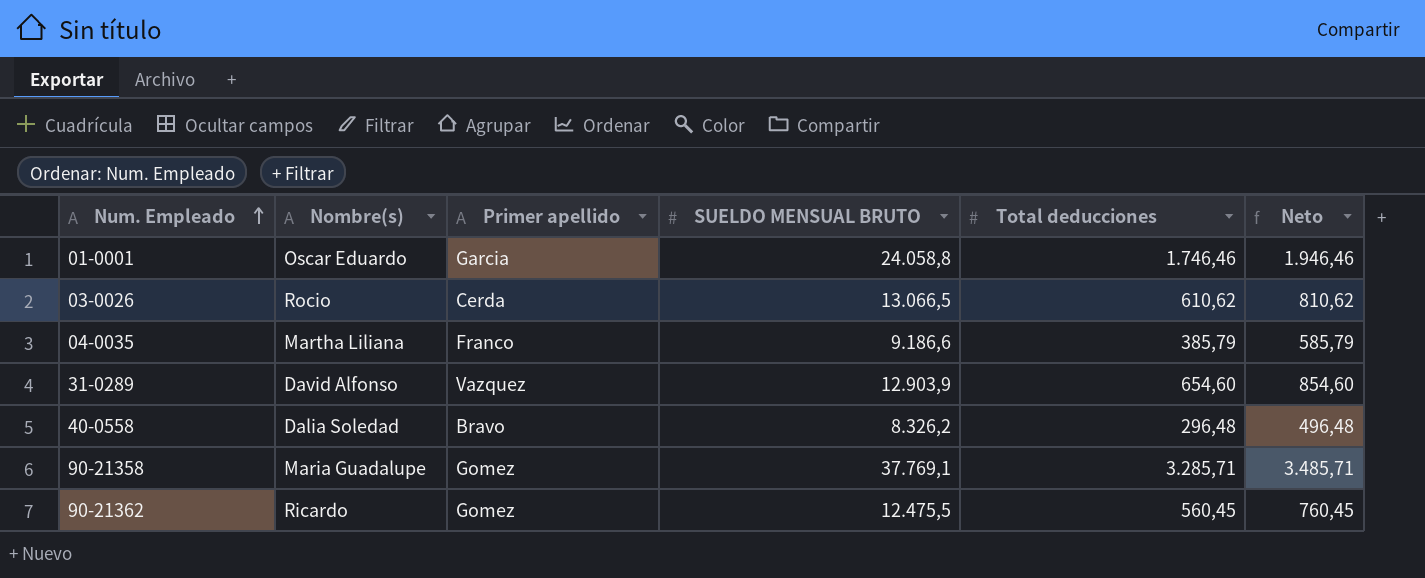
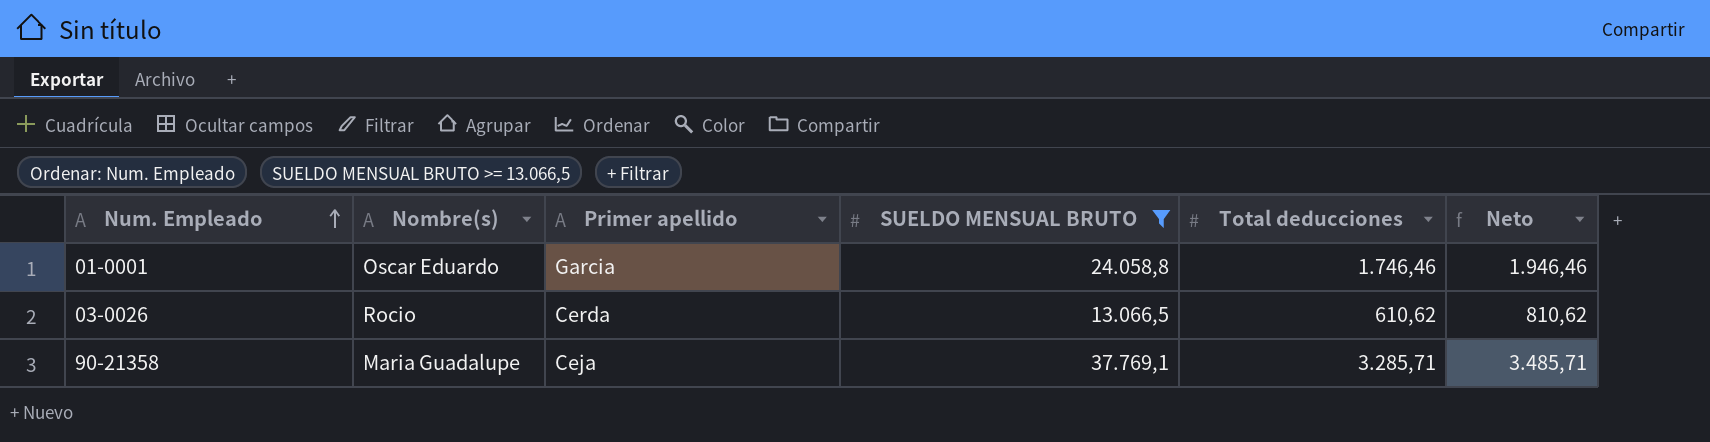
filter: none -> SUELDO MENSUAL BRUTO >= 13.066,5
90-21358 | Primer apellido: Gomez -> Ceja

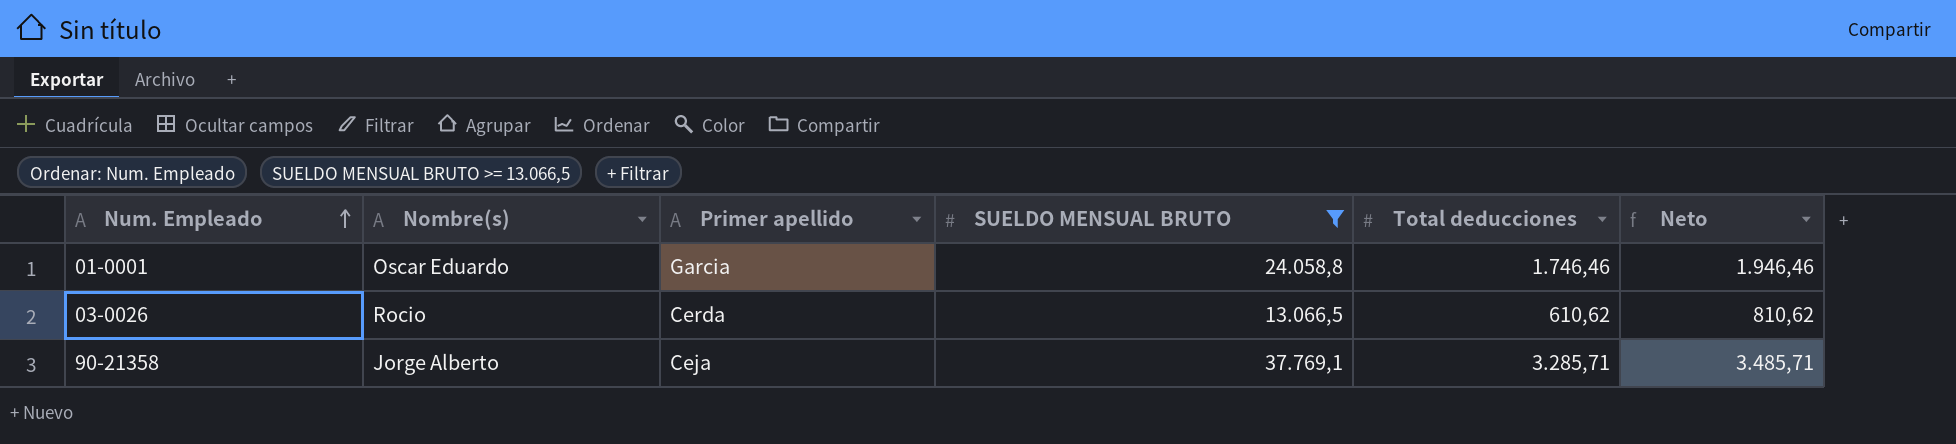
90-21358 | Nombre(s): Maria Guadalupe -> Jorge Alberto

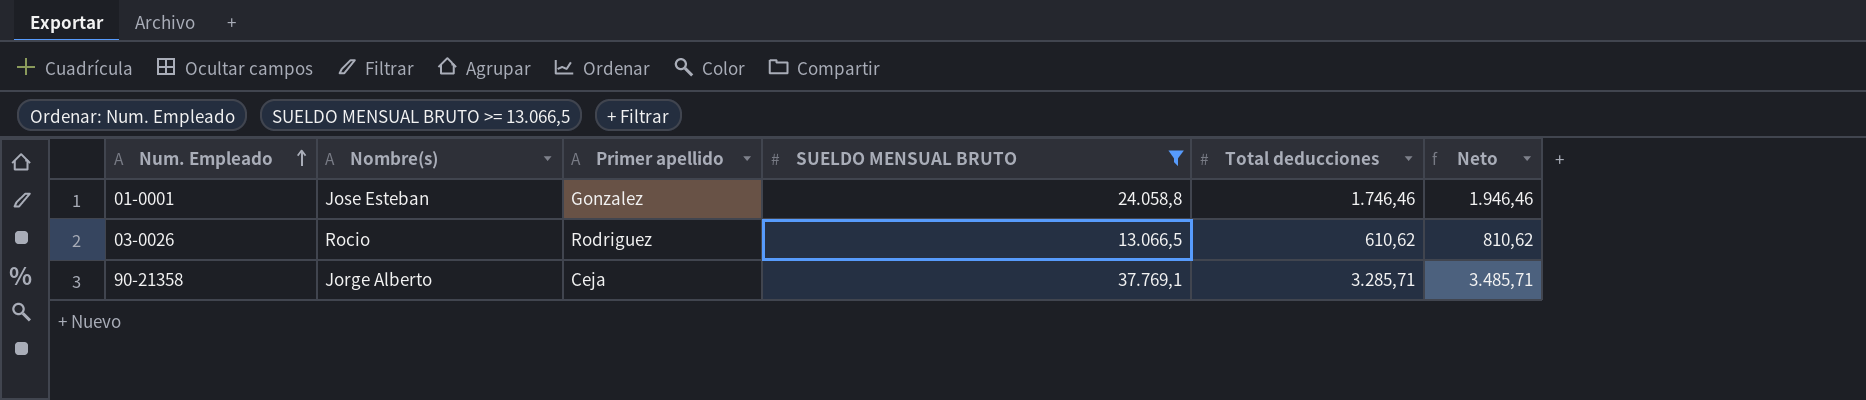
01-0001 | Nombre(s): Oscar Eduardo -> Jose Esteban
01-0001 | Primer apellido: Garcia -> Gonzalez
03-0026 | Primer apellido: Cerda -> Rodriguez

